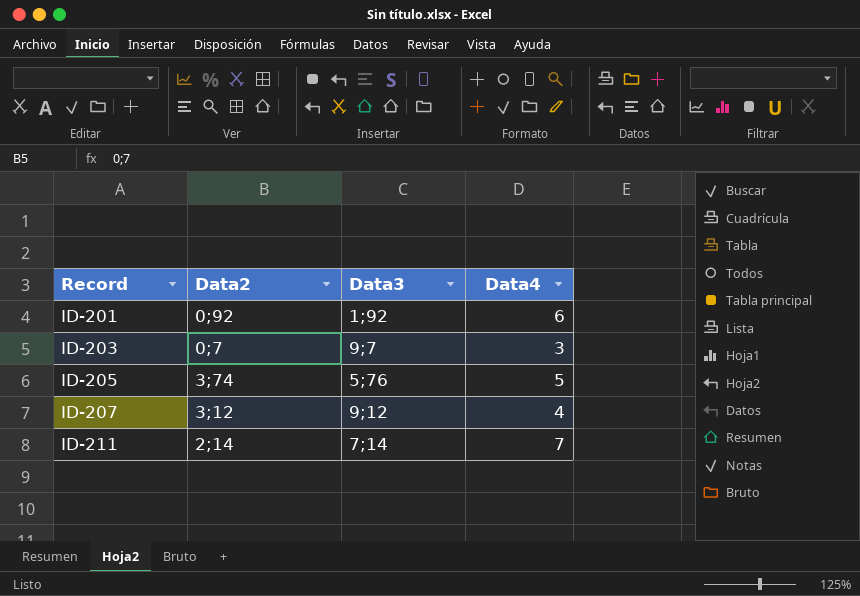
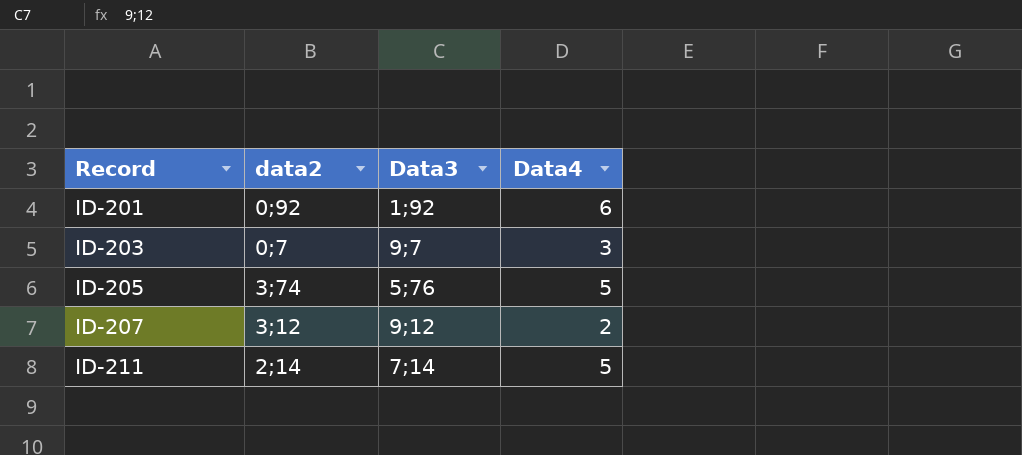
column name: Data2 -> data2
ID-207 | Data4: 4 -> 2
ID-211 | Data4: 7 -> 5

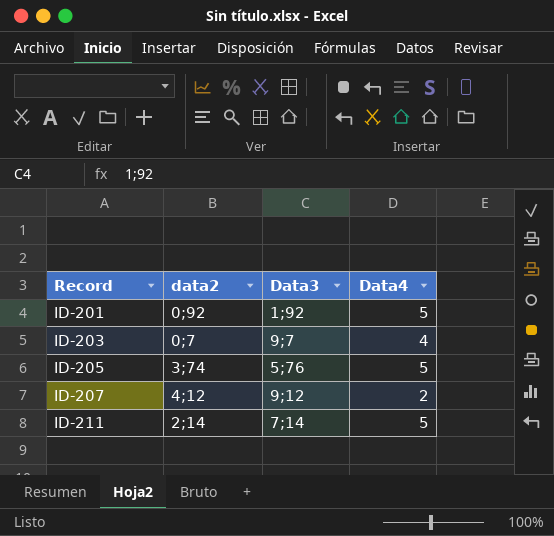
ID-201 | Data4: 6 -> 5
ID-203 | Data4: 3 -> 4
ID-207 | data2: 3;12 -> 4;12

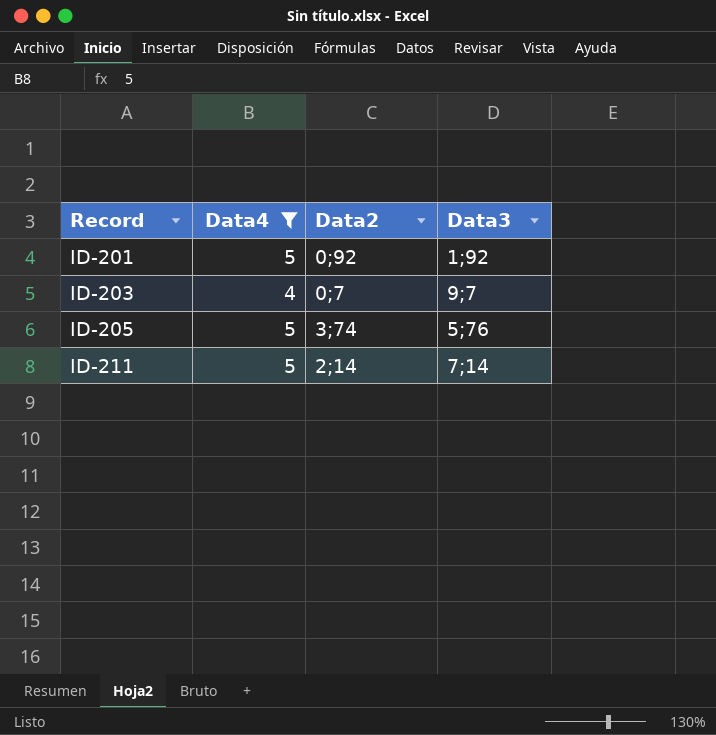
filter: none -> Data4 != 2
column Data4 | position: 4 -> 2
column name: data2 -> Data2

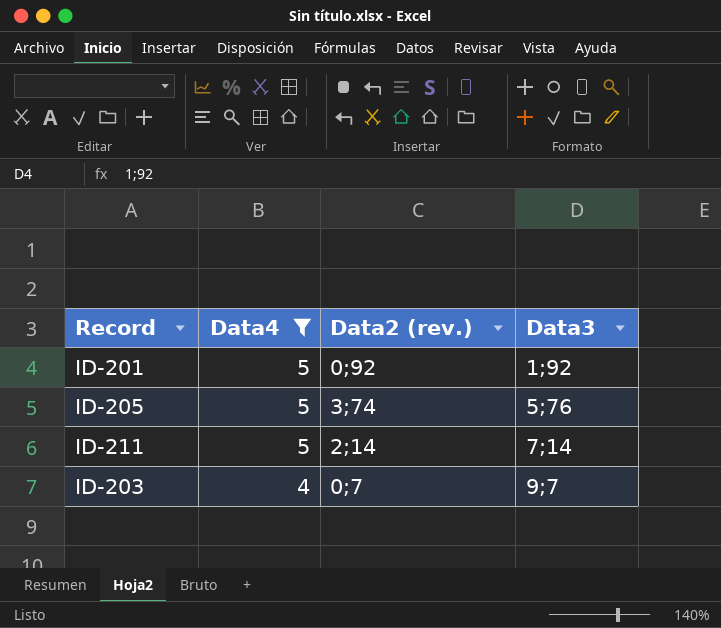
row order: Record ascending -> Data4 descending
column name: Data2 -> Data2 (rev.)

